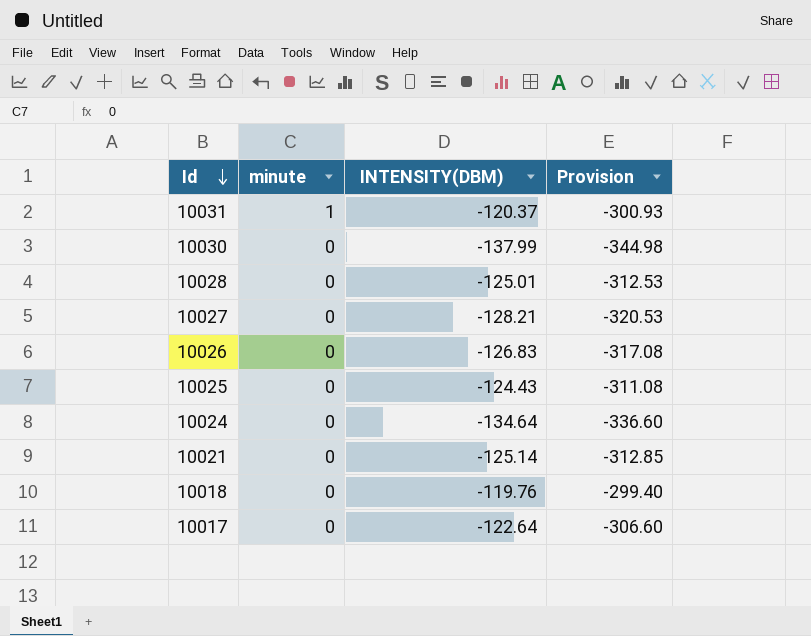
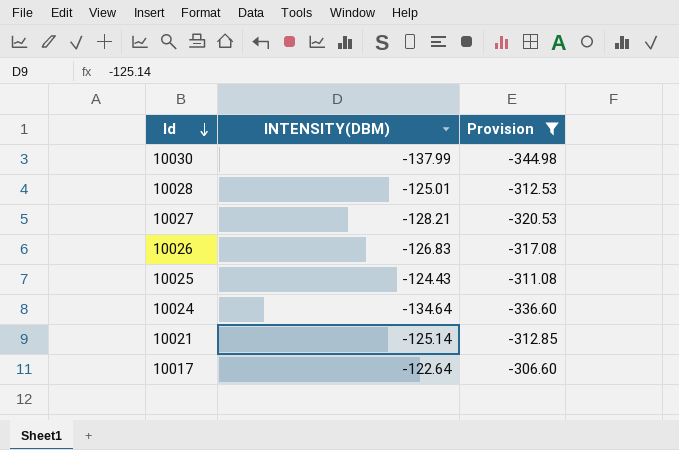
filter: none -> Provision <= -306.60
column minute | position: 2 -> none

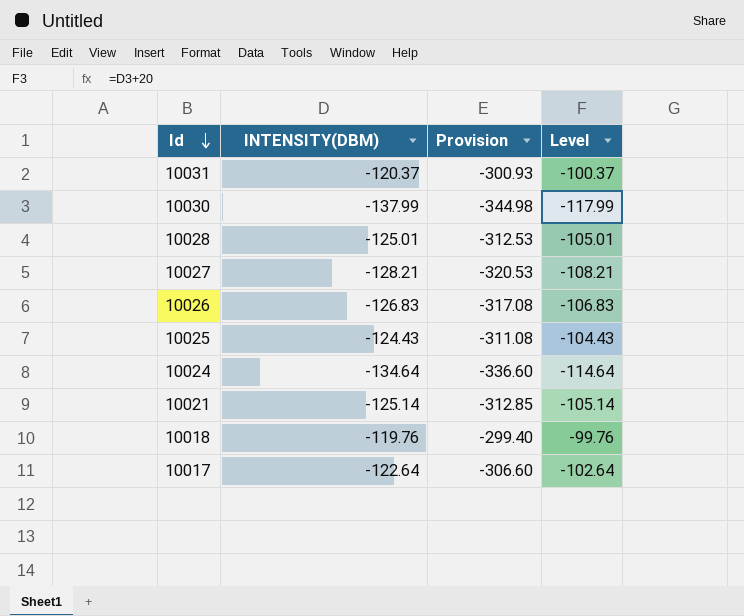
filter: Provision <= -306.60 -> none
column Level | formula: none -> [INTENSITY(DBM)] + 20

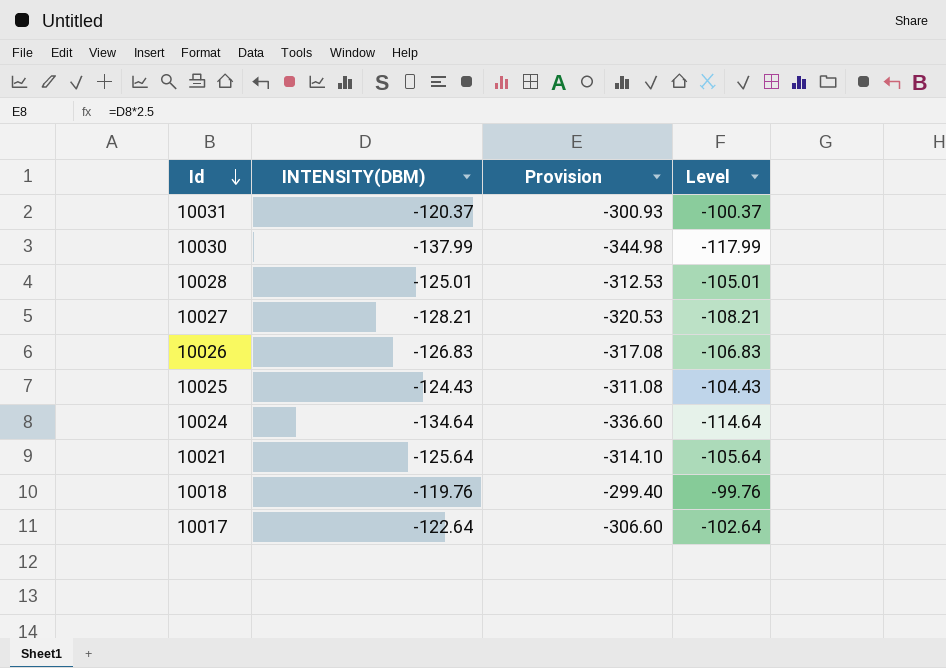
10021 | INTENSITY(DBM): -125.14 -> -125.64
10021 | Provision: -312.85 -> -314.10
10021 | Level: -105.14 -> -105.64

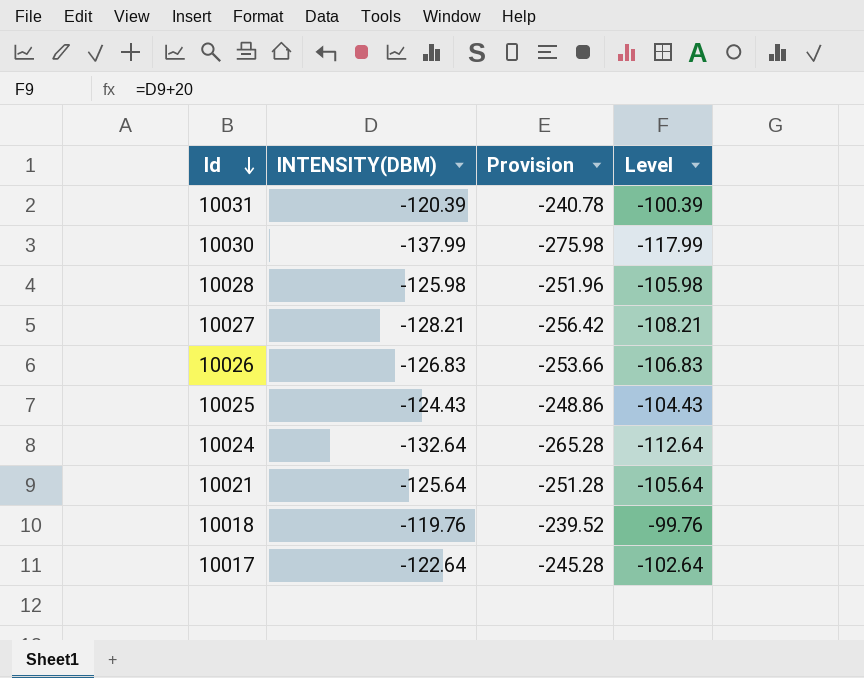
column Provision | formula: [INTENSITY(DBM)] * 2.5 -> [INTENSITY(DBM)] * 2
10031 | INTENSITY(DBM): -120.37 -> -120.39
10031 | Level: -100.37 -> -100.39
10028 | INTENSITY(DBM): -125.01 -> -125.98
10028 | Level: -105.01 -> -105.98
10024 | INTENSITY(DBM): -134.64 -> -132.64
10024 | Level: -114.64 -> -112.64

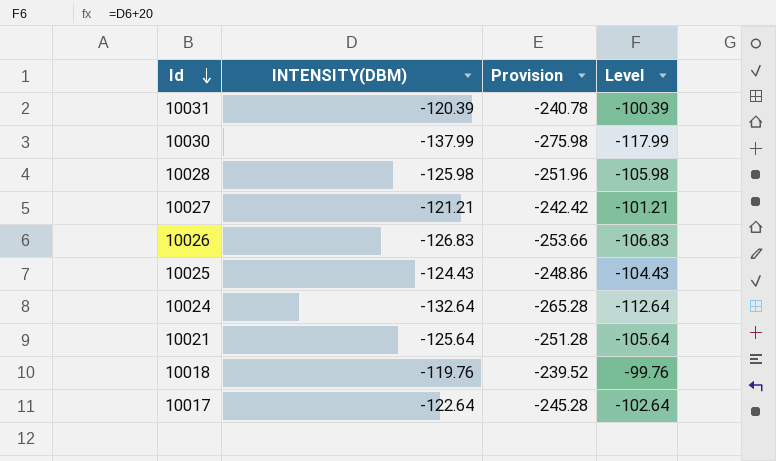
10027 | INTENSITY(DBM): -128.21 -> -121.21
10027 | Provision: -256.42 -> -242.42
10027 | Level: -108.21 -> -101.21

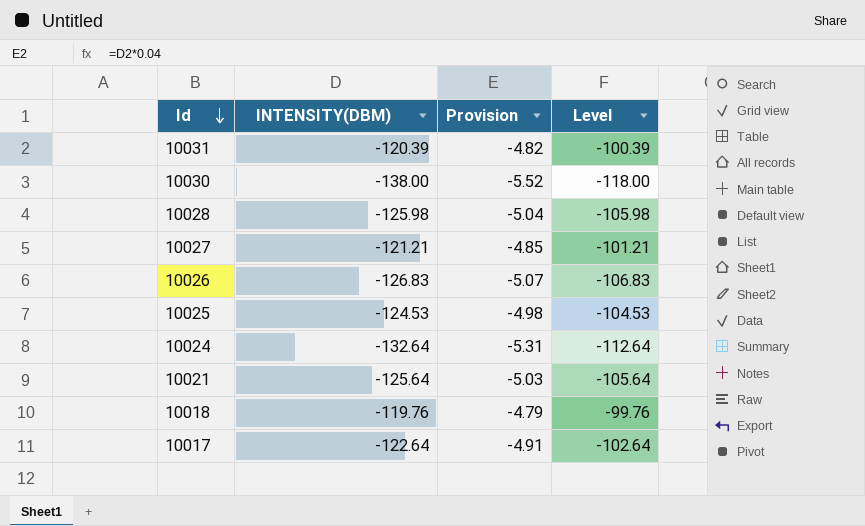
column Provision | formula: [INTENSITY(DBM)] * 2 -> [INTENSITY(DBM)] * 0.04
10030 | INTENSITY(DBM): -137.99 -> -138.00
10030 | Level: -117.99 -> -118.00
10025 | INTENSITY(DBM): -124.43 -> -124.53
10025 | Level: -104.43 -> -104.53

